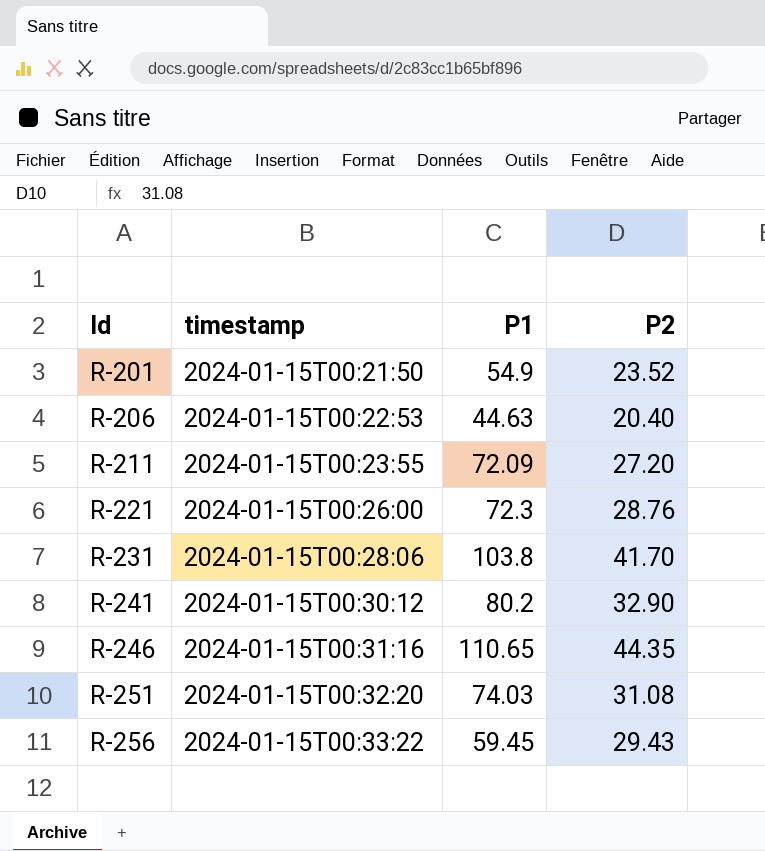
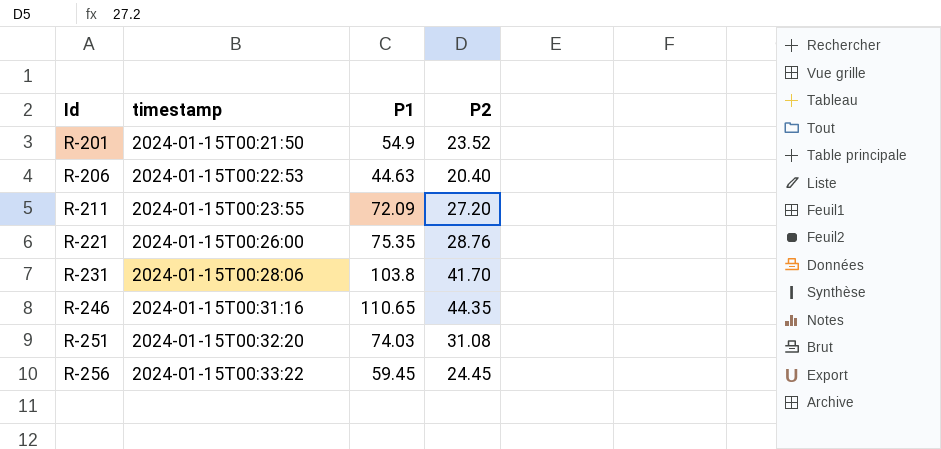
row R-241: 2024-01-15T00:30:12 | 80.2 | 32.90 -> none
R-221 | P1: 72.3 -> 75.35
R-256 | P2: 29.43 -> 24.45

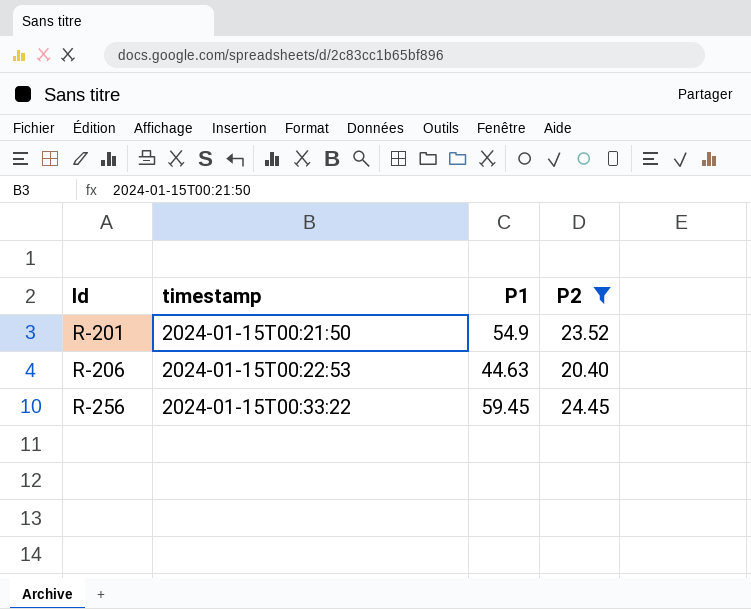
filter: none -> P2 <= 24.45

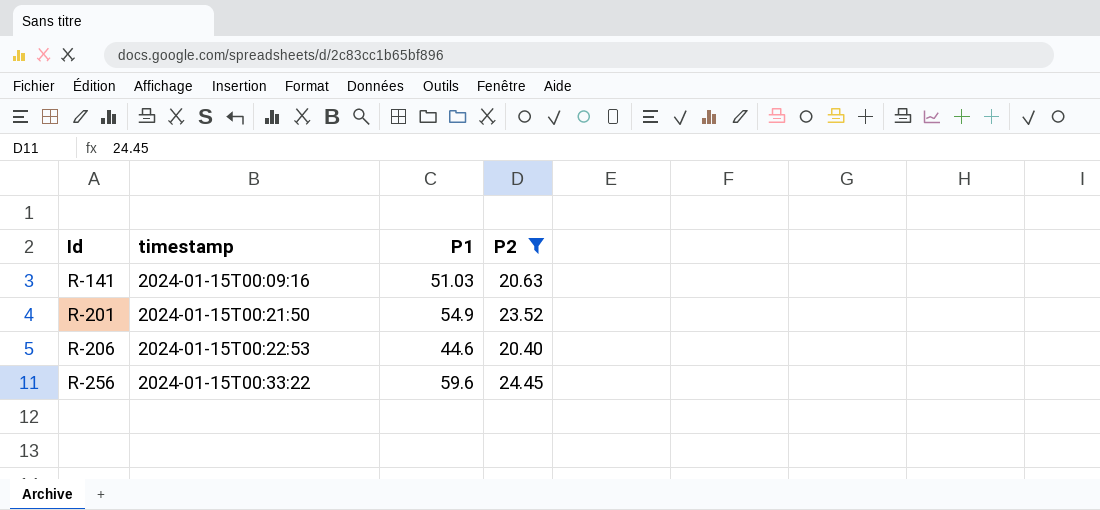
row R-141: none -> 2024-01-15T00:09:16 | 51.03 | 20.63
R-206 | P1: 44.63 -> 44.6
R-256 | P1: 59.45 -> 59.6

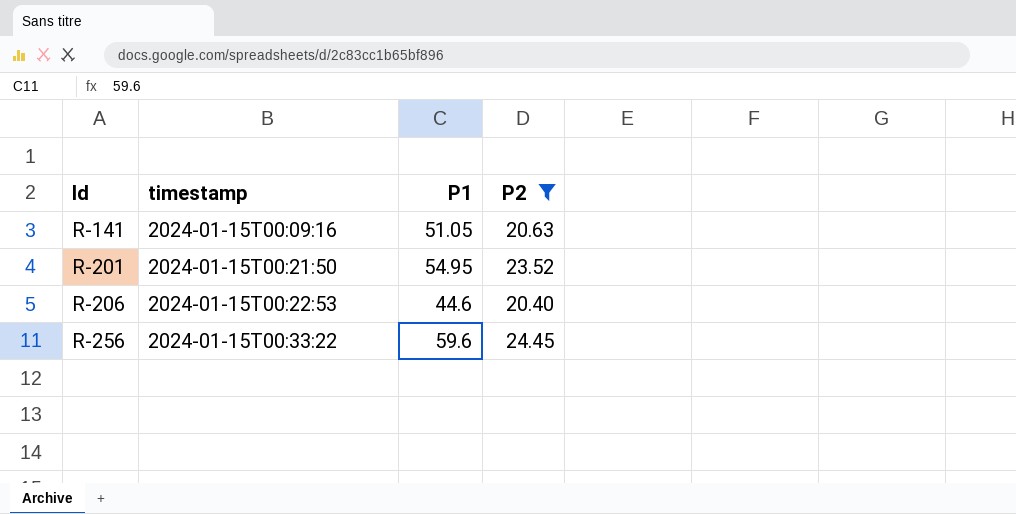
R-141 | P1: 51.03 -> 51.05
R-201 | P1: 54.9 -> 54.95

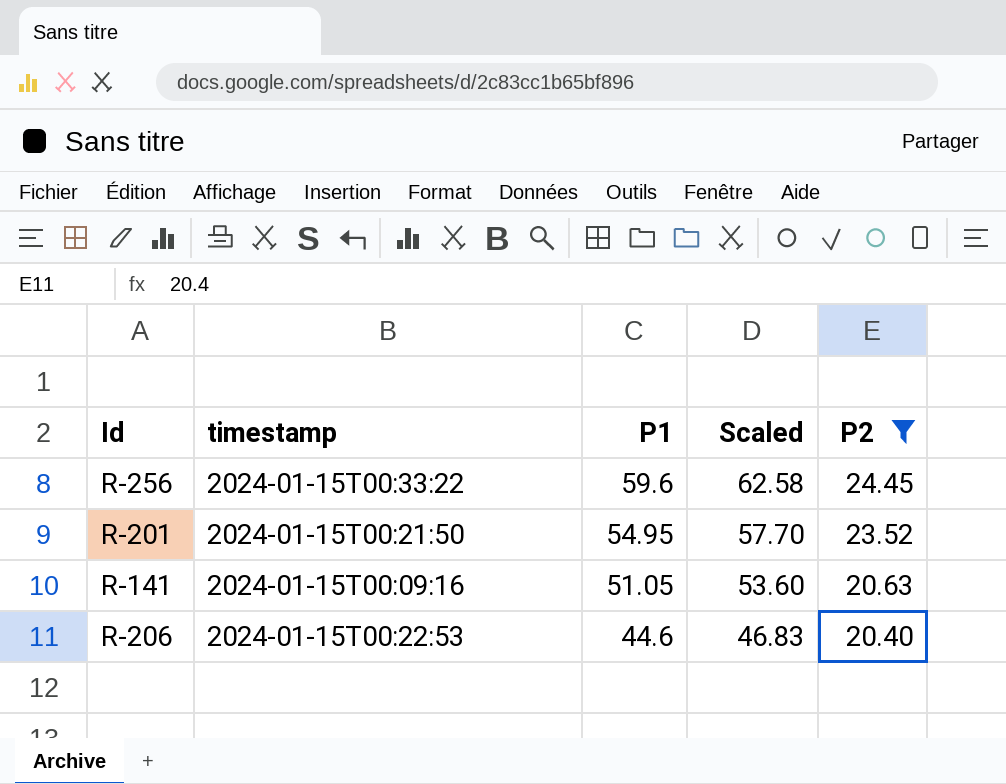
row order: Id ascending -> P1 descending
column Scaled | formula: none -> [P1] * 1.05

